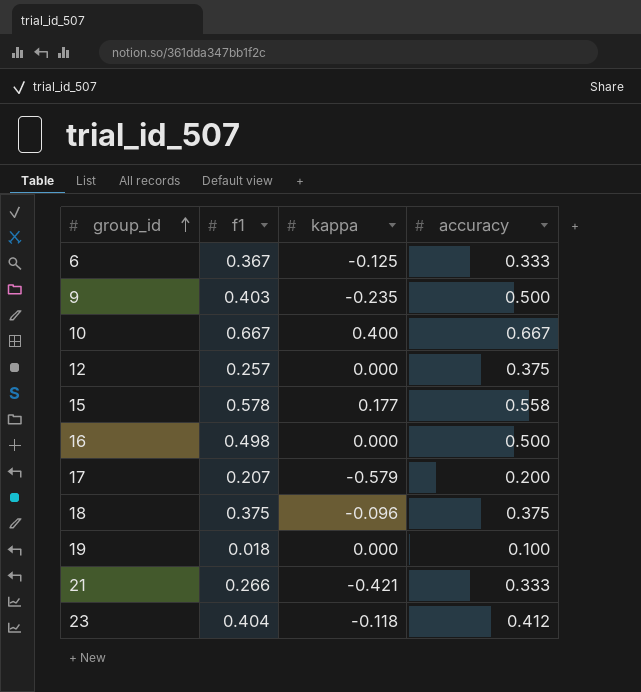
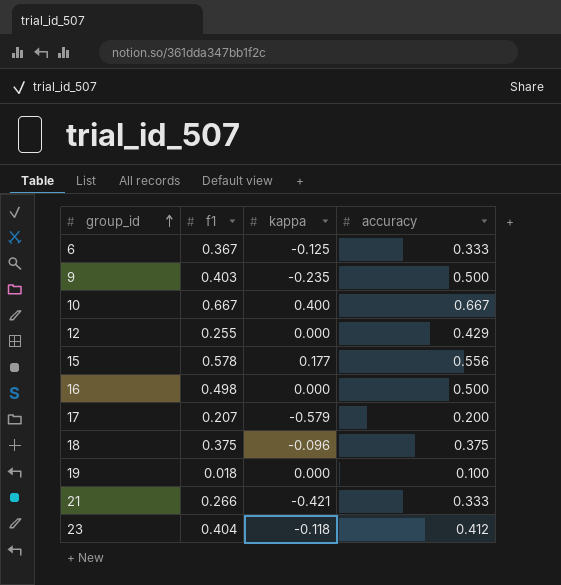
12 | f1: 0.257 -> 0.255
12 | accuracy: 0.375 -> 0.429
15 | accuracy: 0.558 -> 0.556

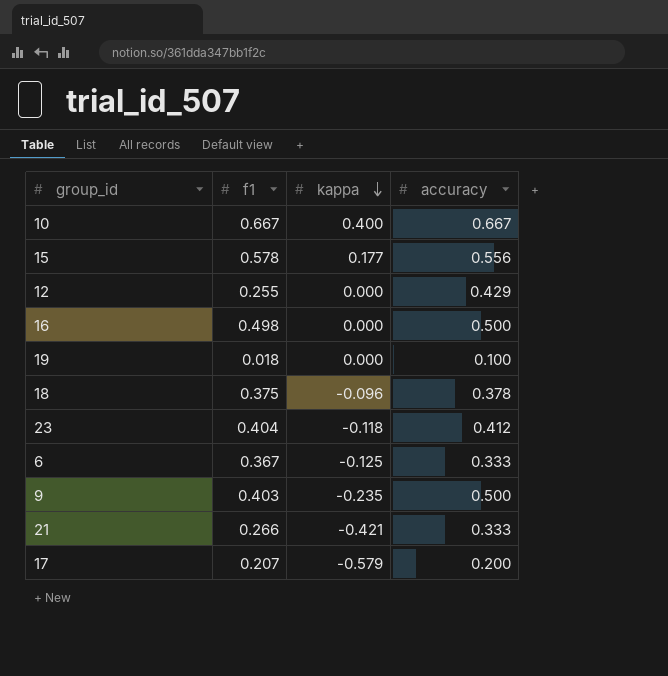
row order: group_id ascending -> kappa descending
18 | accuracy: 0.375 -> 0.378

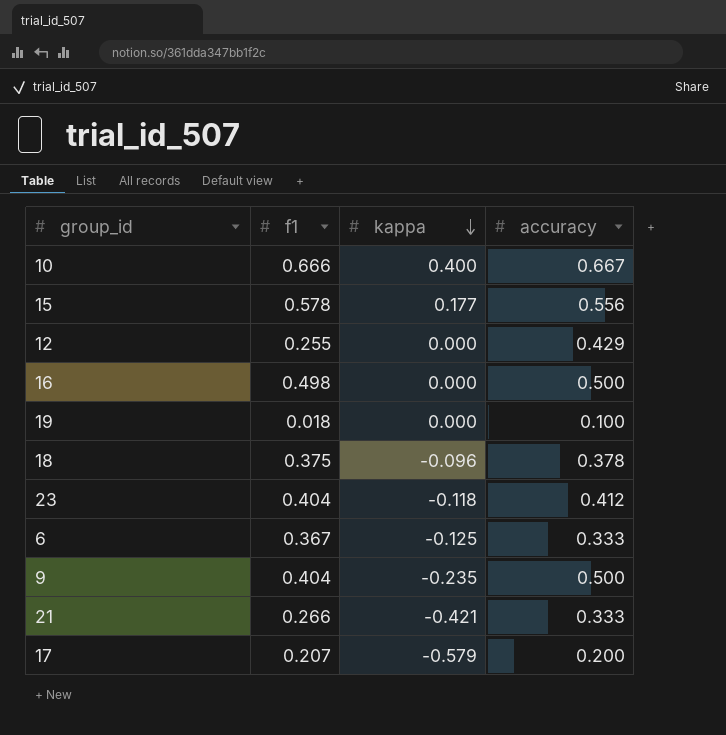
10 | f1: 0.667 -> 0.666
9 | f1: 0.403 -> 0.404

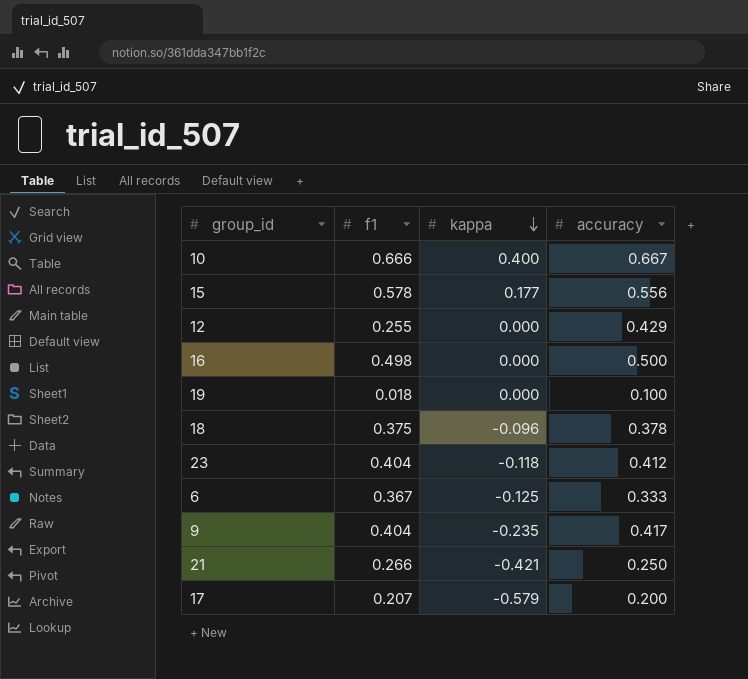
9 | accuracy: 0.500 -> 0.417
21 | accuracy: 0.333 -> 0.250

